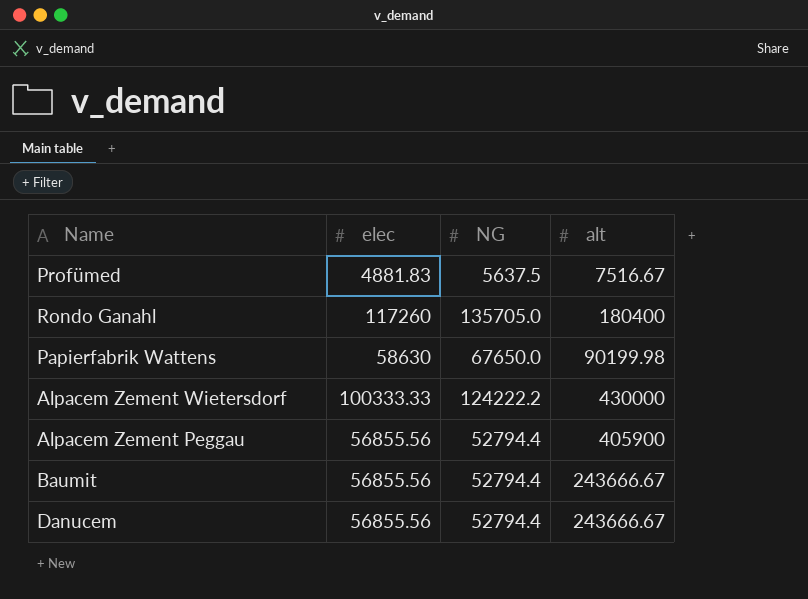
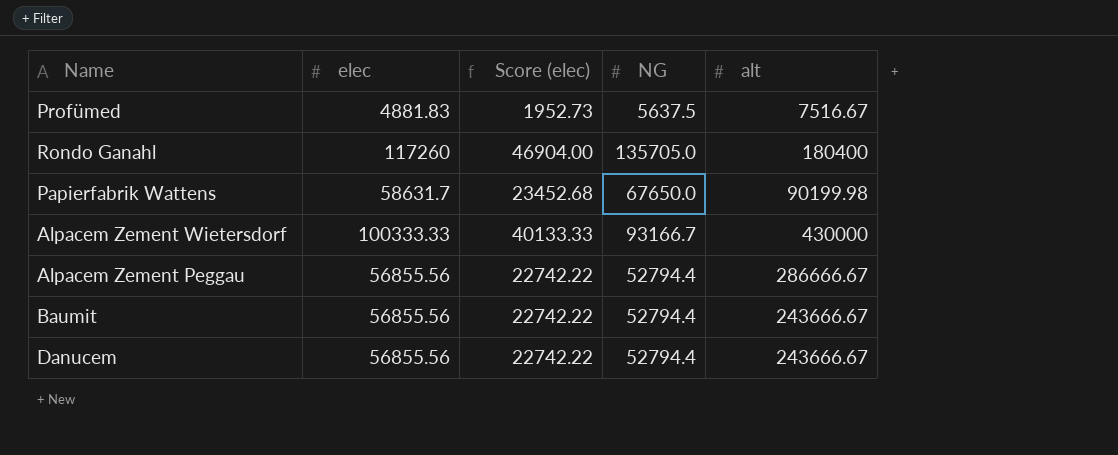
column Score (elec) | formula: none -> [elec] * 0.4
Papierfabrik Wattens | elec: 58630 -> 58631.7
Alpacem Zement Wietersdorf | NG: 124222.2 -> 93166.7
Alpacem Zement Peggau | alt: 405900 -> 286666.67

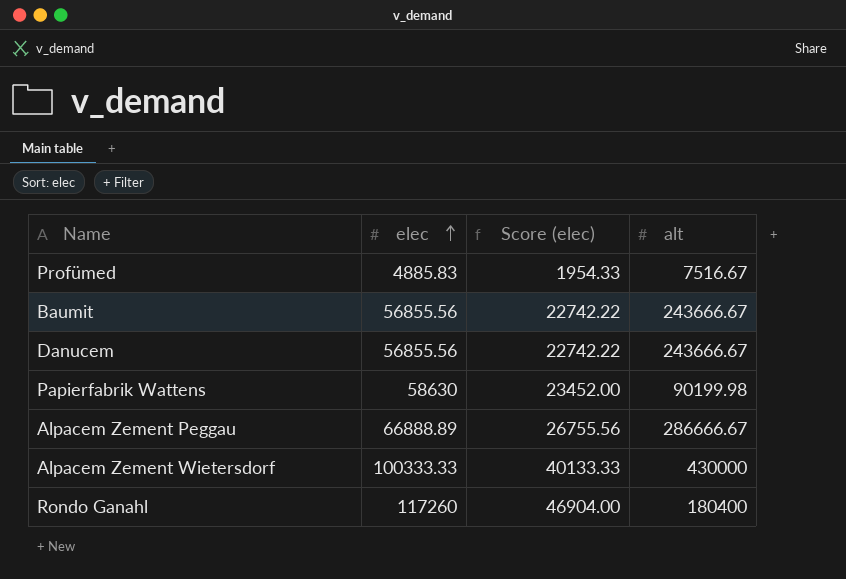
row order: none -> elec ascending
column NG | position: 4 -> none
Profümed | elec: 4881.83 -> 4885.83
Profümed | Score (elec): 1952.73 -> 1954.33
Papierfabrik Wattens | elec: 58631.7 -> 58630
Papierfabrik Wattens | Score (elec): 23452.68 -> 23452.00
Alpacem Zement Peggau | elec: 56855.56 -> 66888.89
Alpacem Zement Peggau | Score (elec): 22742.22 -> 26755.56

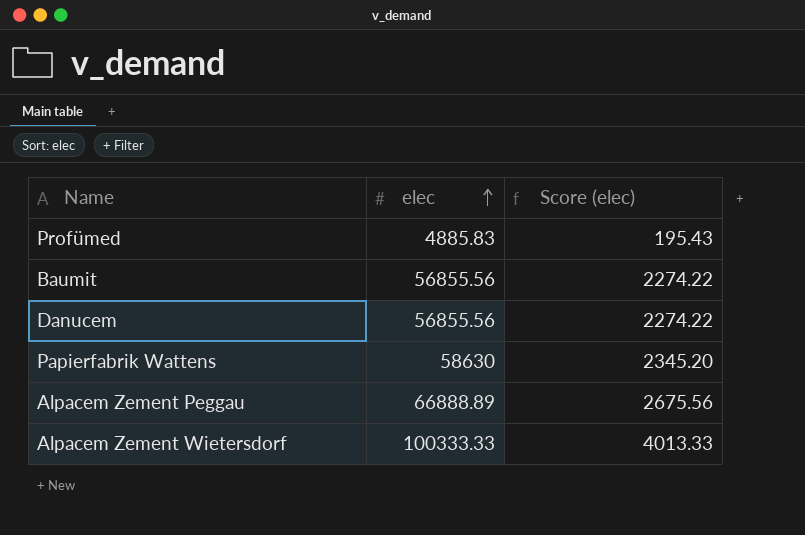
column alt | position: 4 -> none
column Score (elec) | formula: [elec] * 0.4 -> [elec] * 0.04
row Rondo Ganahl: 117260 | 46904.00 | 180400 -> none

